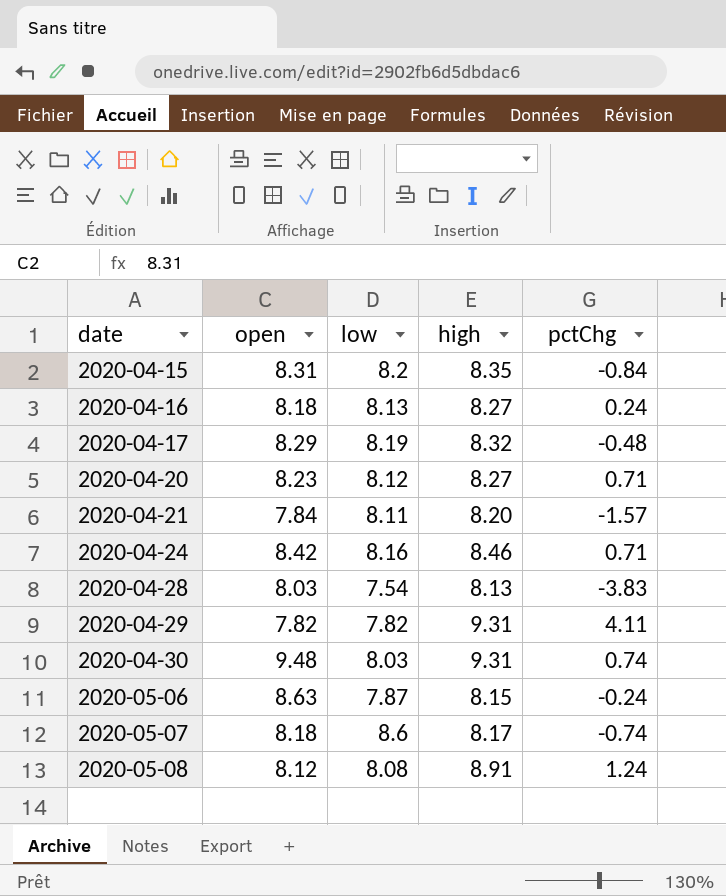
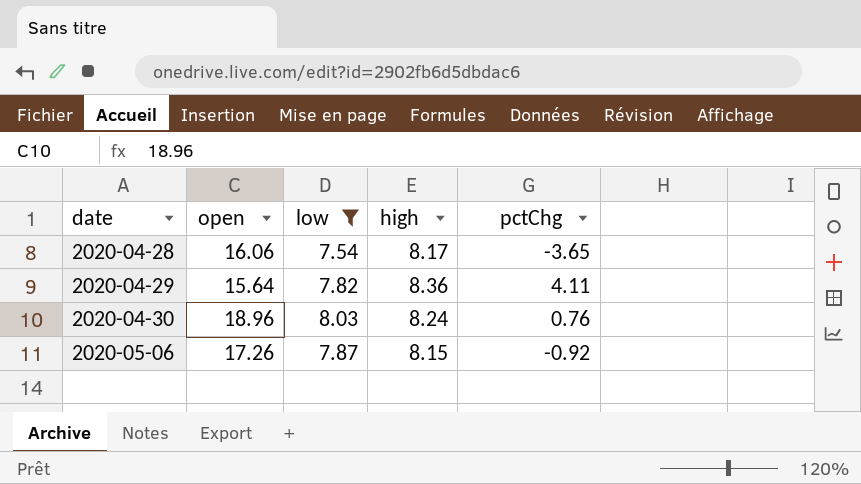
filter: none -> low <= 8.03
2020-04-28 | open: 8.03 -> 16.06
2020-04-28 | high: 8.13 -> 8.17
2020-04-28 | pctChg: -3.83 -> -3.65
2020-04-29 | open: 7.82 -> 15.64
2020-04-29 | high: 9.31 -> 8.36
2020-04-30 | open: 9.48 -> 18.96
2020-04-30 | high: 9.31 -> 8.24
2020-04-30 | pctChg: 0.74 -> 0.76
2020-05-06 | open: 8.63 -> 17.26
2020-05-06 | pctChg: -0.24 -> -0.92

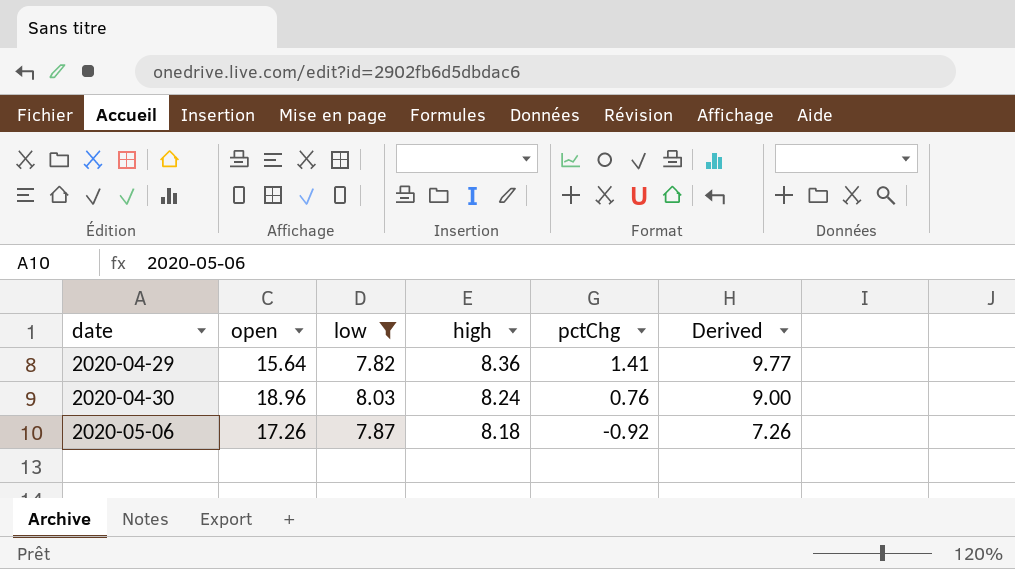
column Derived | formula: none -> [high] + [pctChg]
row 2020-04-28: 16.06 | 7.54 | 8.17 | -3.65 -> none
2020-04-29 | pctChg: 4.11 -> 1.41
2020-05-06 | high: 8.15 -> 8.18

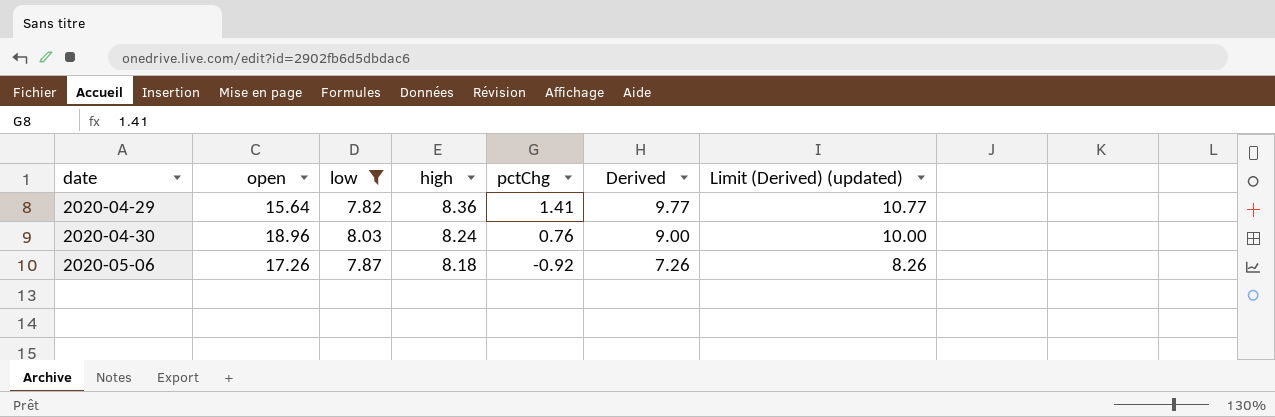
column Limit (Derived) (updated) | formula: none -> [Derived] + 1

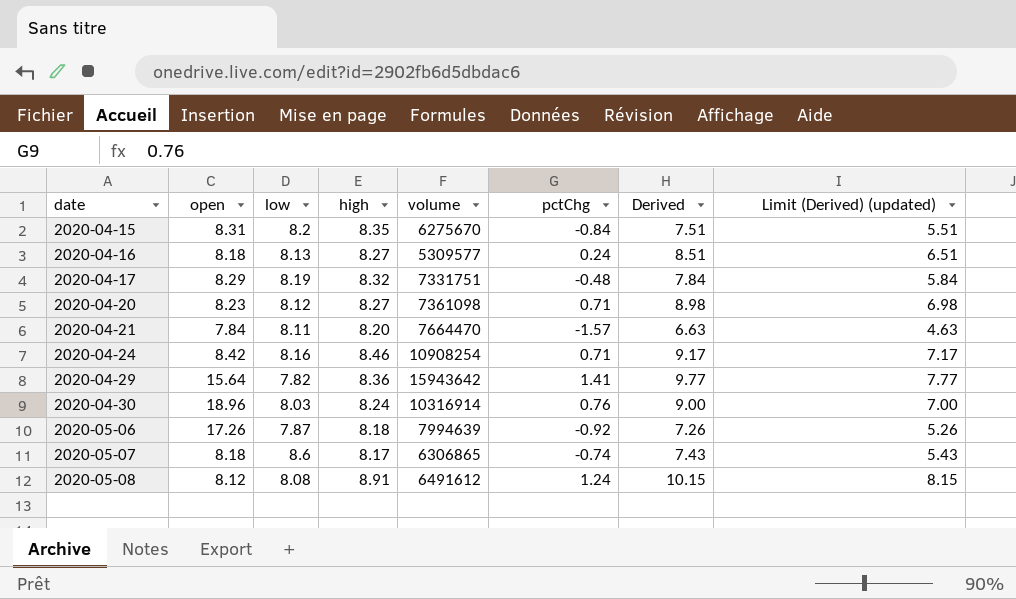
filter: low <= 8.03 -> none
column volume | position: none -> 5
column Limit (Derived) (updated) | formula: [Derived] + 1 -> [Derived] - 2

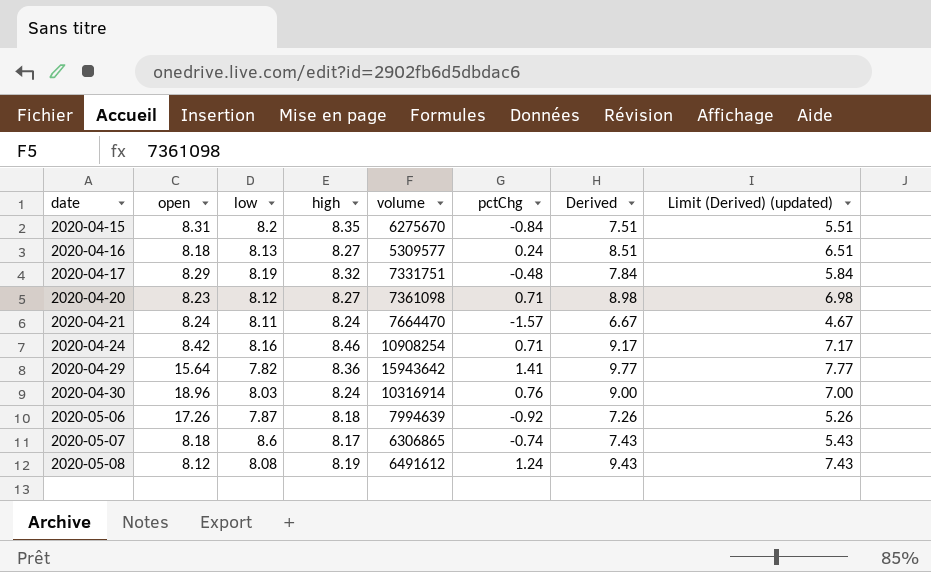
2020-04-21 | open: 7.84 -> 8.24
2020-04-21 | high: 8.20 -> 8.24
2020-04-21 | Derived: 6.63 -> 6.67
2020-04-21 | Limit (Derived) (updated): 4.63 -> 4.67
2020-05-08 | high: 8.91 -> 8.19
2020-05-08 | Derived: 10.15 -> 9.43
2020-05-08 | Limit (Derived) (updated): 8.15 -> 7.43

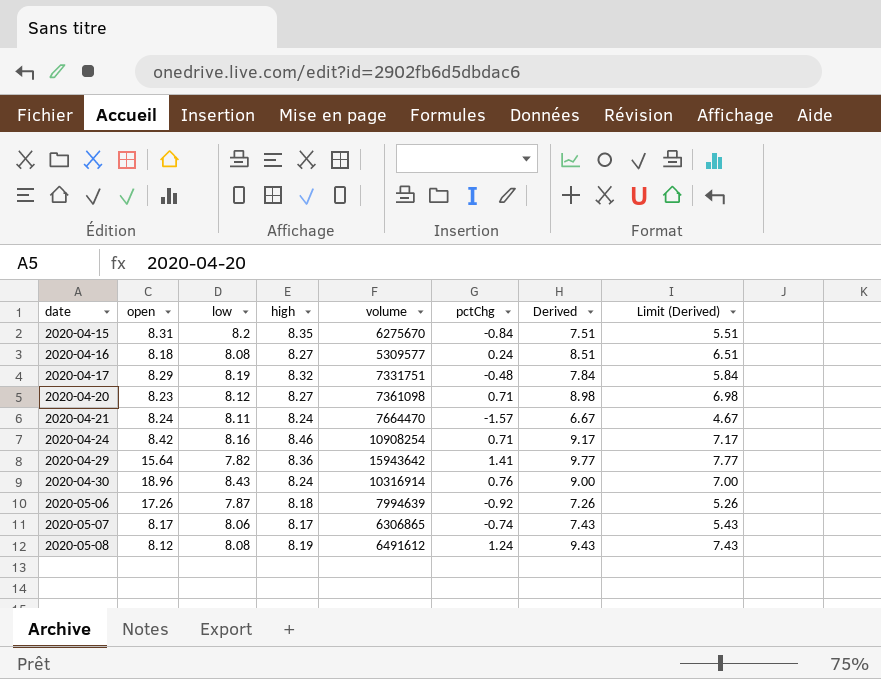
column name: Limit (Derived) (updated) -> Limit (Derived)
2020-04-16 | low: 8.13 -> 8.08
2020-04-30 | low: 8.03 -> 8.43
2020-05-07 | open: 8.18 -> 8.17
2020-05-07 | low: 8.6 -> 8.06

